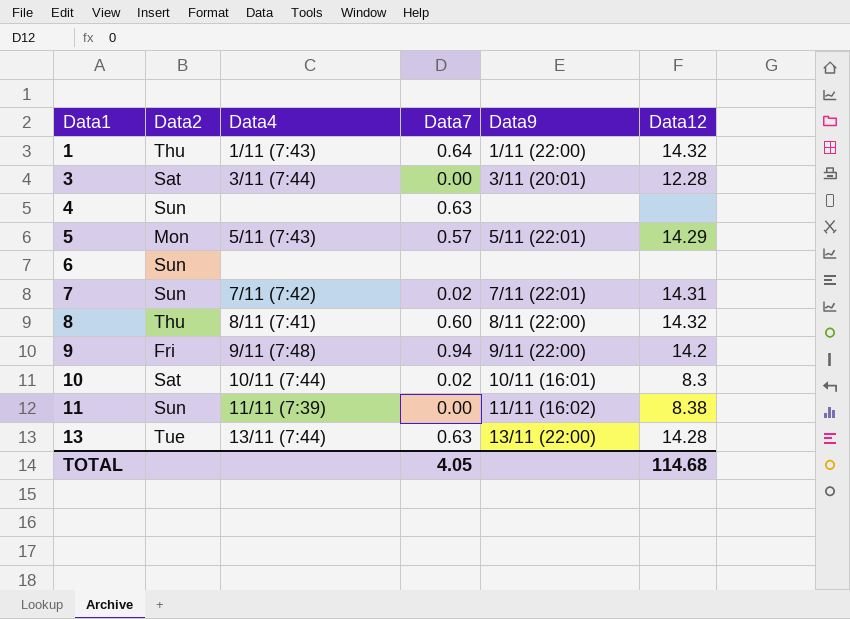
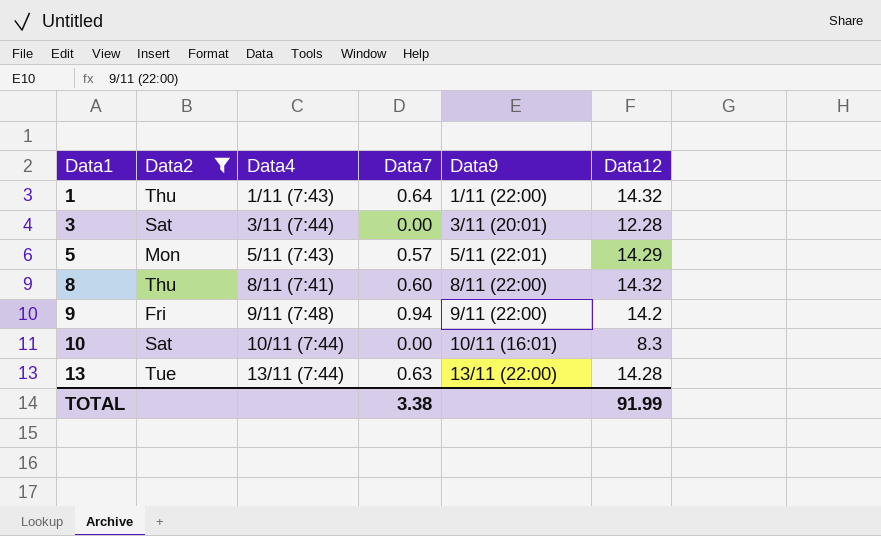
filter: none -> Data2 != Sun
10 | Data7: 0.02 -> 0.00
TOTAL | Data7: 4.05 -> 3.38
TOTAL | Data12: 114.68 -> 91.99

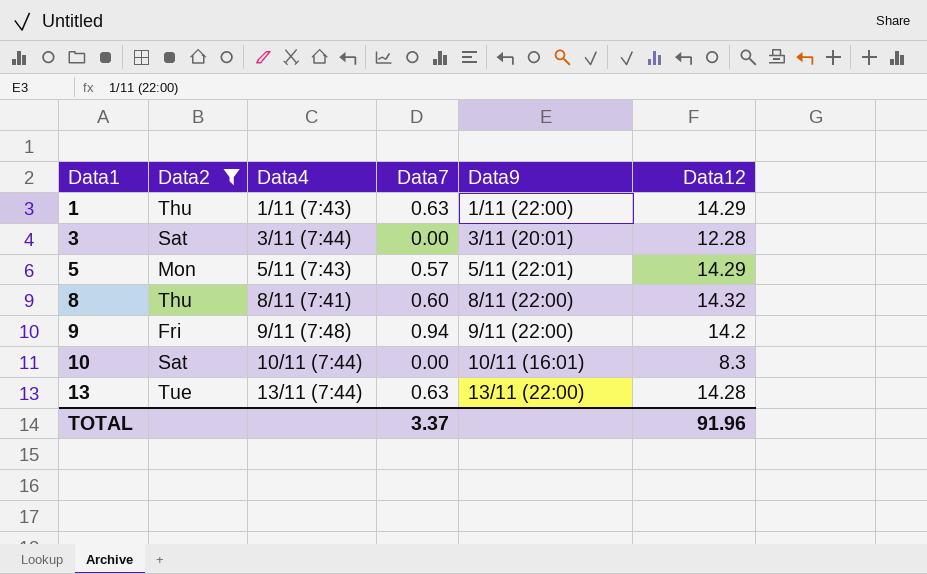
1 | Data7: 0.64 -> 0.63
1 | Data12: 14.32 -> 14.29
TOTAL | Data7: 3.38 -> 3.37
TOTAL | Data12: 91.99 -> 91.96

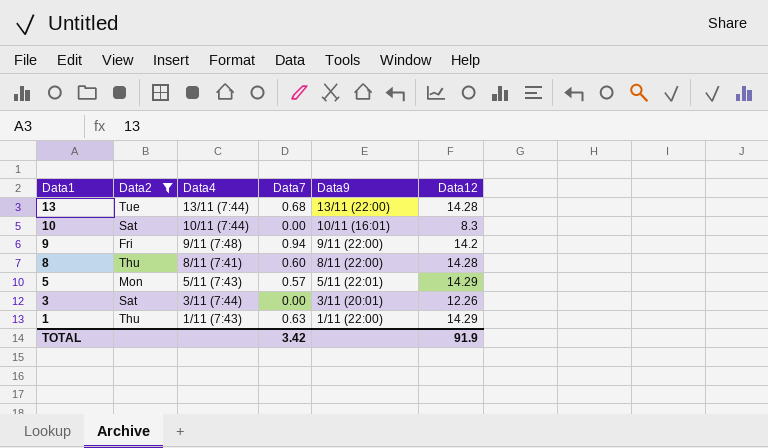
row order: Data1 ascending -> Data1 descending
13 | Data7: 0.63 -> 0.68
8 | Data12: 14.32 -> 14.28
3 | Data12: 12.28 -> 12.26
TOTAL | Data7: 3.37 -> 3.42
TOTAL | Data12: 91.96 -> 91.9

